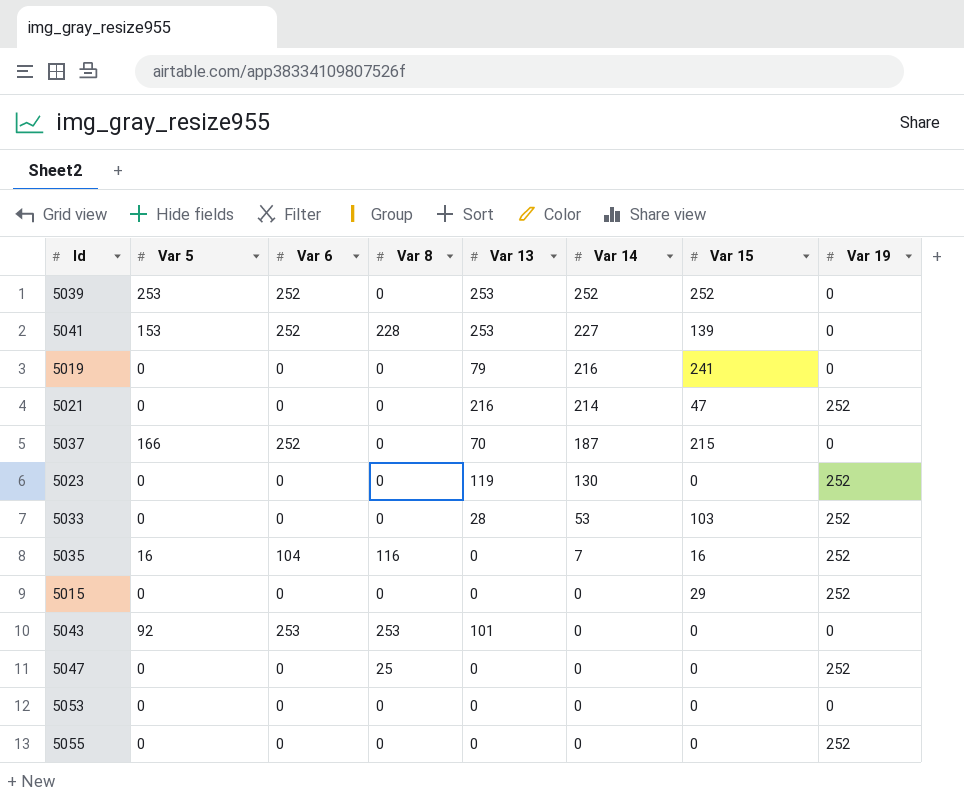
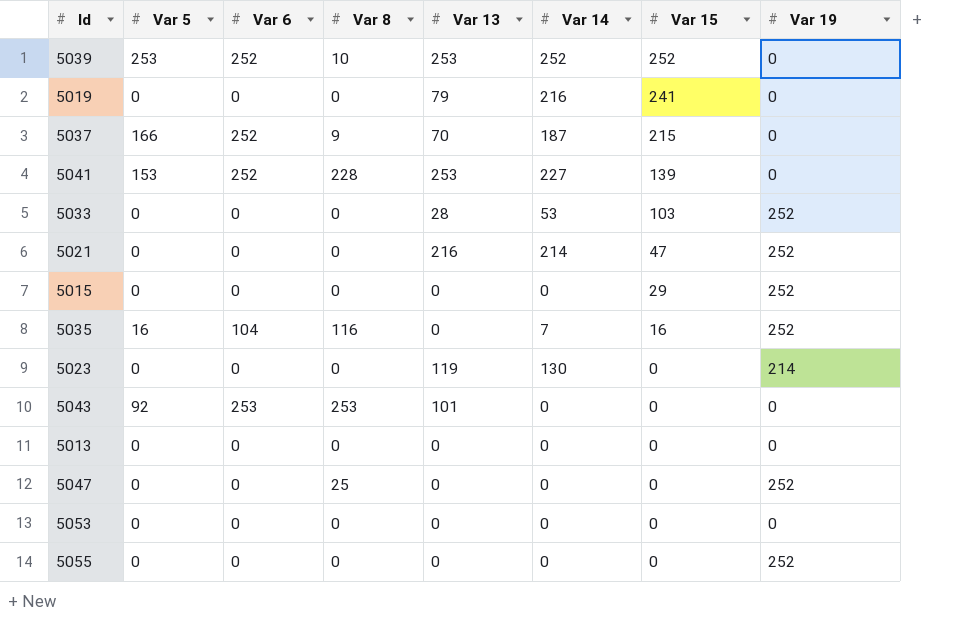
row order: Var 14 descending -> Var 15 descending
5039 | Var 8: 0 -> 10
5037 | Var 8: 0 -> 9
5023 | Var 19: 252 -> 214
row 5013: none -> 0 | 0 | 0 | 0 | 0 | 0 | 0

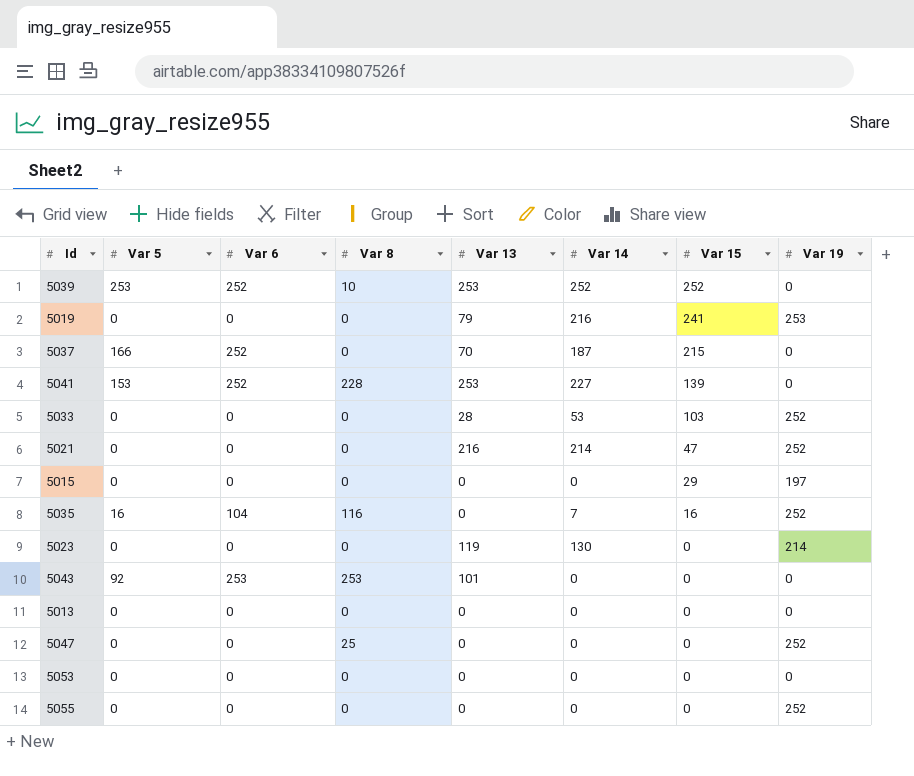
5019 | Var 19: 0 -> 253
5037 | Var 8: 9 -> 0
5015 | Var 19: 252 -> 197

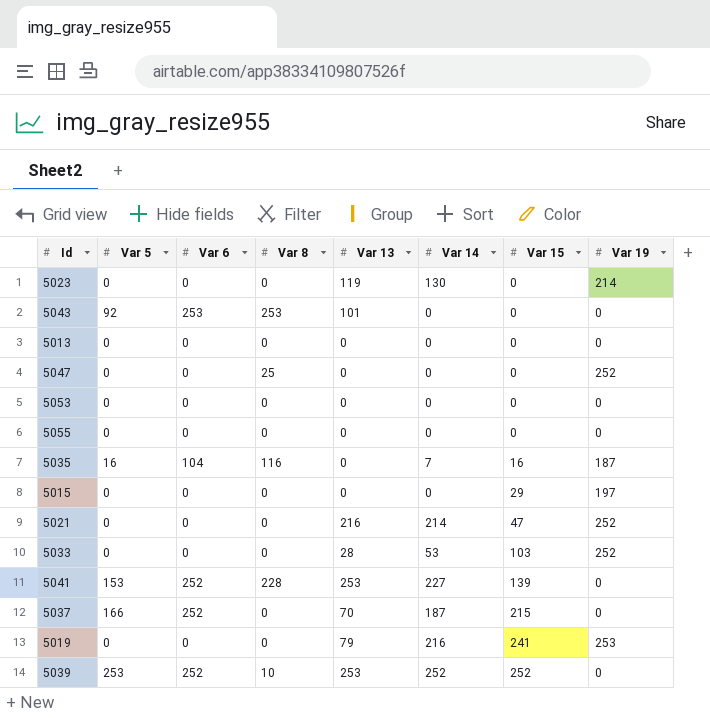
row order: Var 15 descending -> Var 15 ascending
5055 | Var 19: 252 -> 0
5035 | Var 19: 252 -> 187

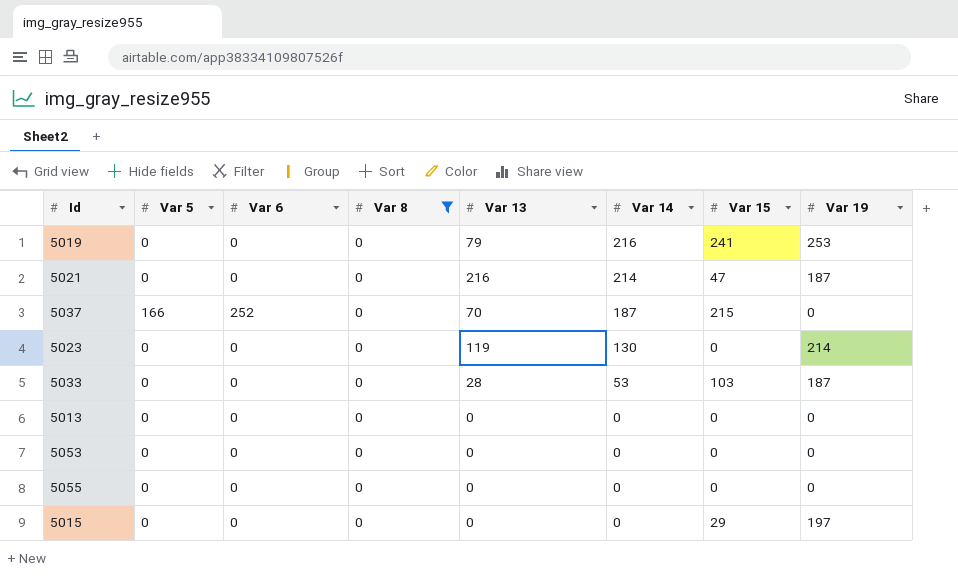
filter: none -> Var 8 = 0
row order: Var 15 ascending -> Var 14 descending
5021 | Var 19: 252 -> 187
5033 | Var 19: 252 -> 187

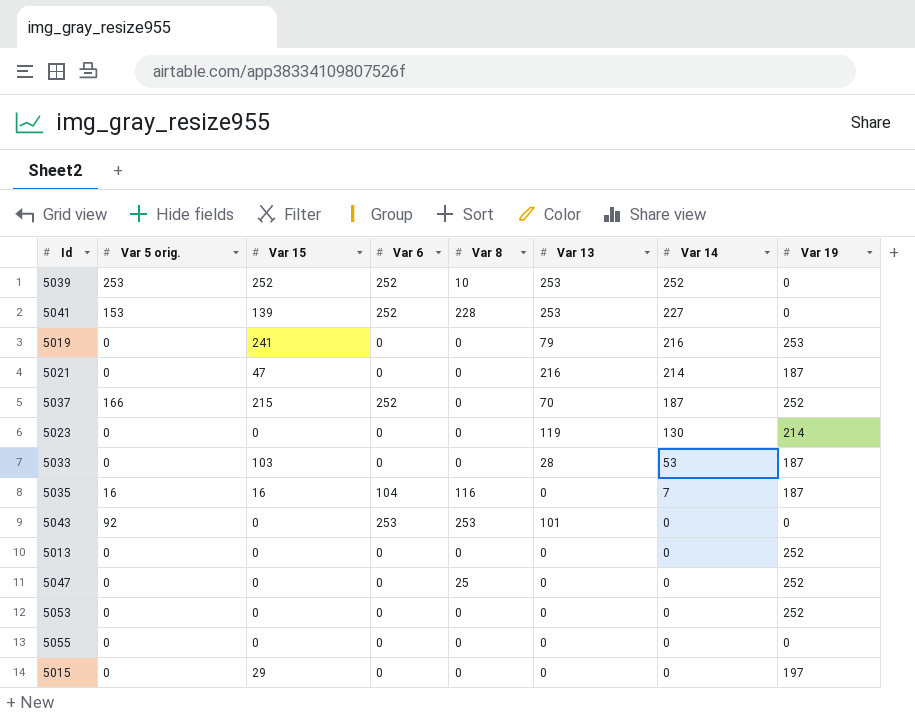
filter: Var 8 = 0 -> none
column name: Var 5 -> Var 5 orig.
column Var 15 | position: 7 -> 3
5037 | Var 19: 0 -> 252
5013 | Var 19: 0 -> 252
5053 | Var 19: 0 -> 252

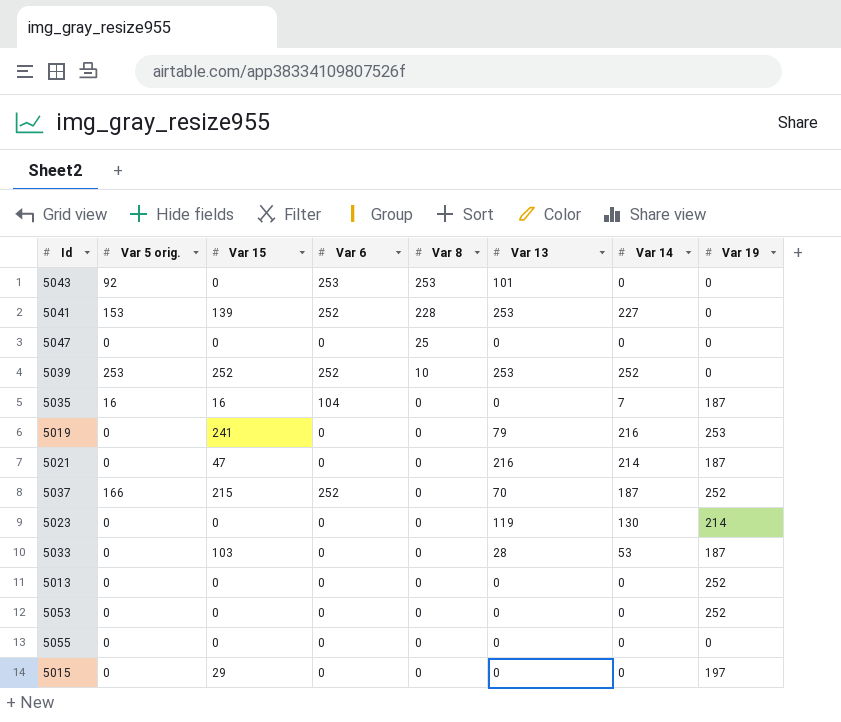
row order: Var 14 descending -> Var 8 descending
5047 | Var 19: 252 -> 0
5035 | Var 8: 116 -> 0

